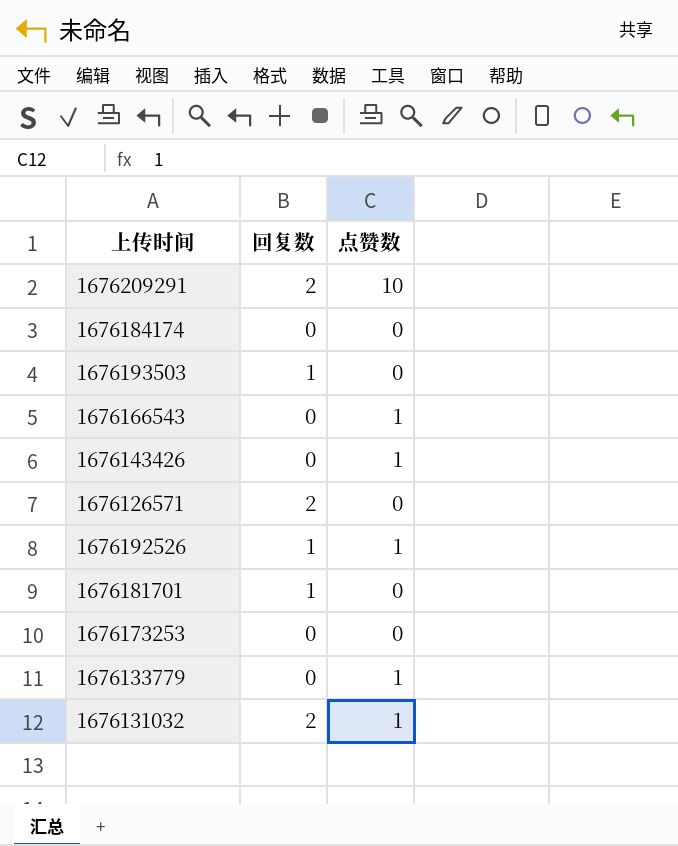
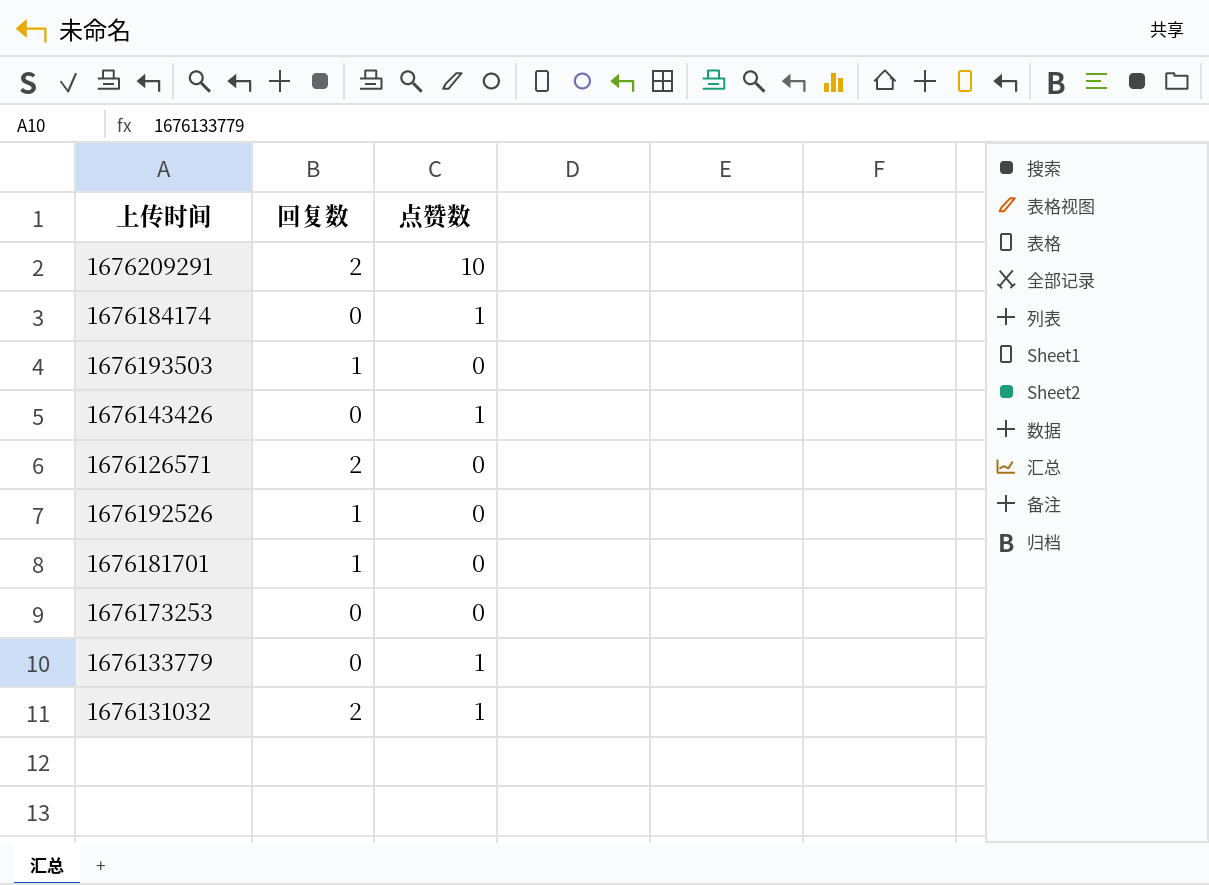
row 1676166543: 0 | 1 -> none
1676184174 | 点赞数: 0 -> 1
1676192526 | 点赞数: 1 -> 0

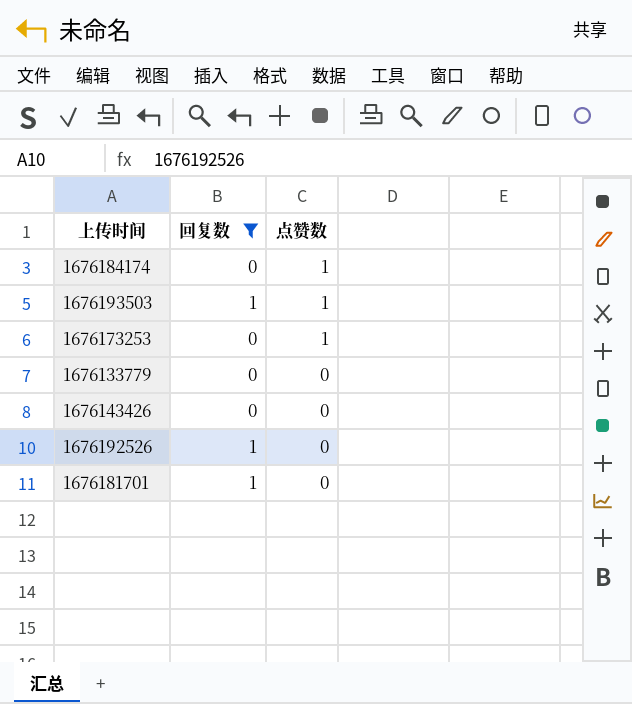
filter: none -> 回复数 != 2
row order: none -> 点赞数 descending
1676193503 | 点赞数: 0 -> 1
1676173253 | 点赞数: 0 -> 1
1676133779 | 点赞数: 1 -> 0
1676143426 | 点赞数: 1 -> 0

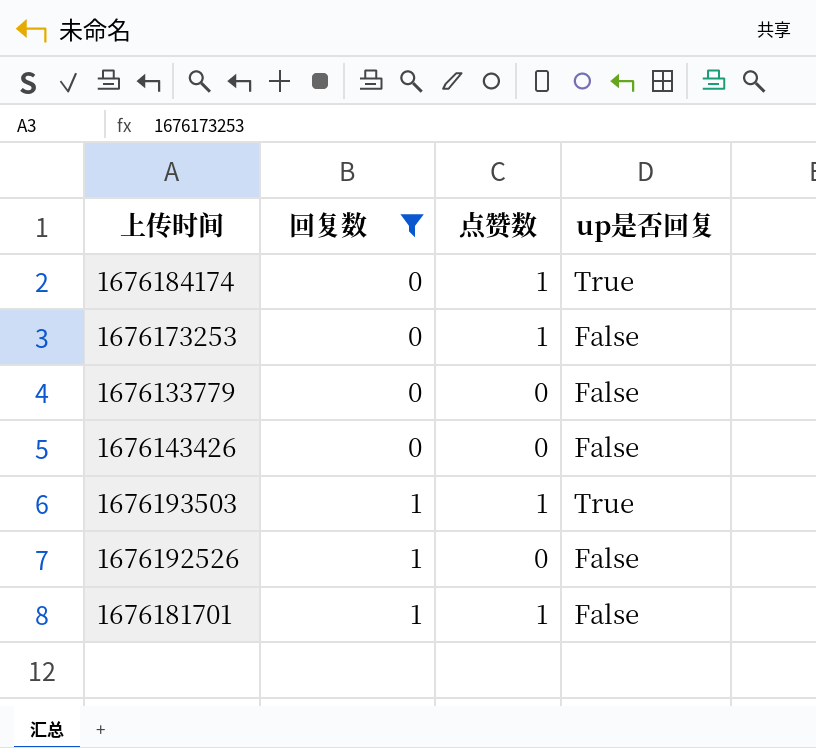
row order: 点赞数 descending -> 回复数 ascending
column up是否回复 | position: none -> 4
1676181701 | 点赞数: 0 -> 1

